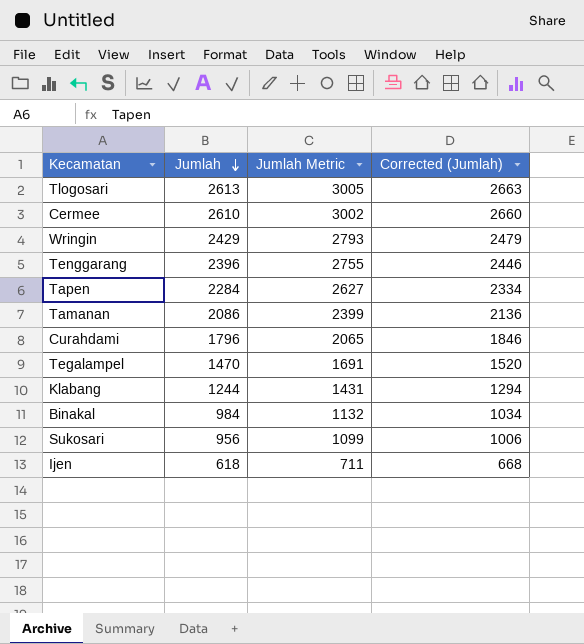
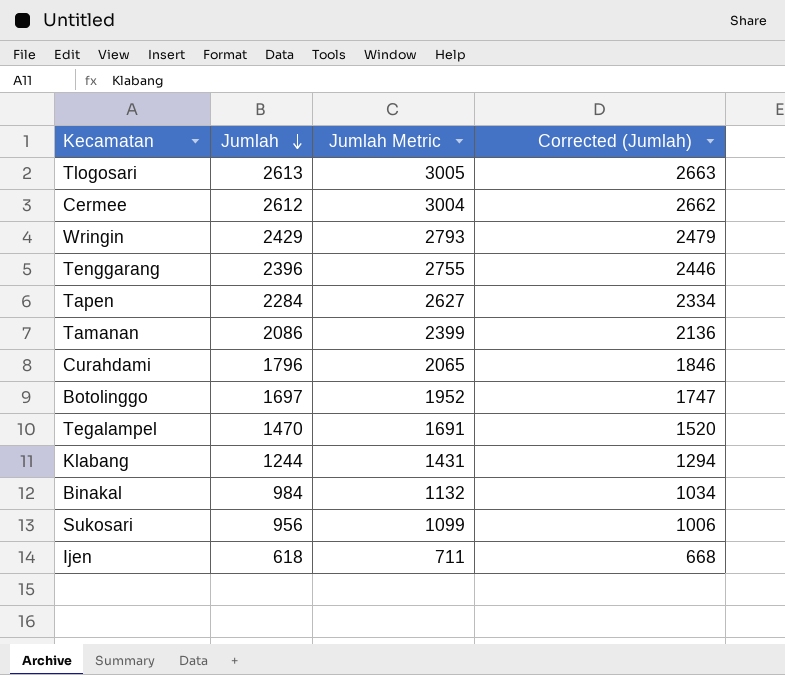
Cermee | Jumlah: 2610 -> 2612
Cermee | Jumlah Metric: 3002 -> 3004
Cermee | Corrected (Jumlah): 2660 -> 2662
row Botolinggo: none -> 1697 | 1952 | 1747

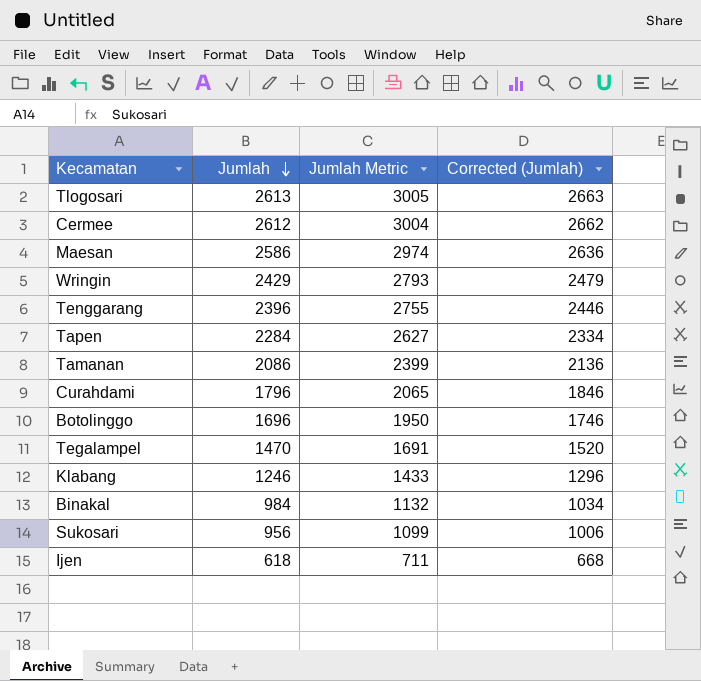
row Maesan: none -> 2586 | 2974 | 2636
Botolinggo | Jumlah: 1697 -> 1696
Botolinggo | Jumlah Metric: 1952 -> 1950
Botolinggo | Corrected (Jumlah): 1747 -> 1746
Klabang | Jumlah: 1244 -> 1246
Klabang | Jumlah Metric: 1431 -> 1433
Klabang | Corrected (Jumlah): 1294 -> 1296

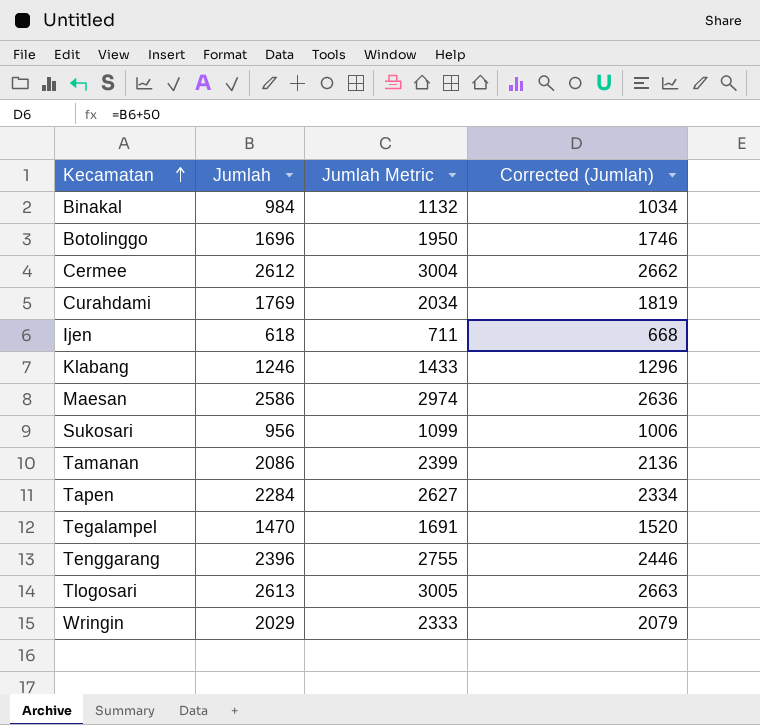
row order: Jumlah descending -> Kecamatan ascending
Curahdami | Jumlah: 1796 -> 1769
Curahdami | Jumlah Metric: 2065 -> 2034
Curahdami | Corrected (Jumlah): 1846 -> 1819
Wringin | Jumlah: 2429 -> 2029
Wringin | Jumlah Metric: 2793 -> 2333
Wringin | Corrected (Jumlah): 2479 -> 2079

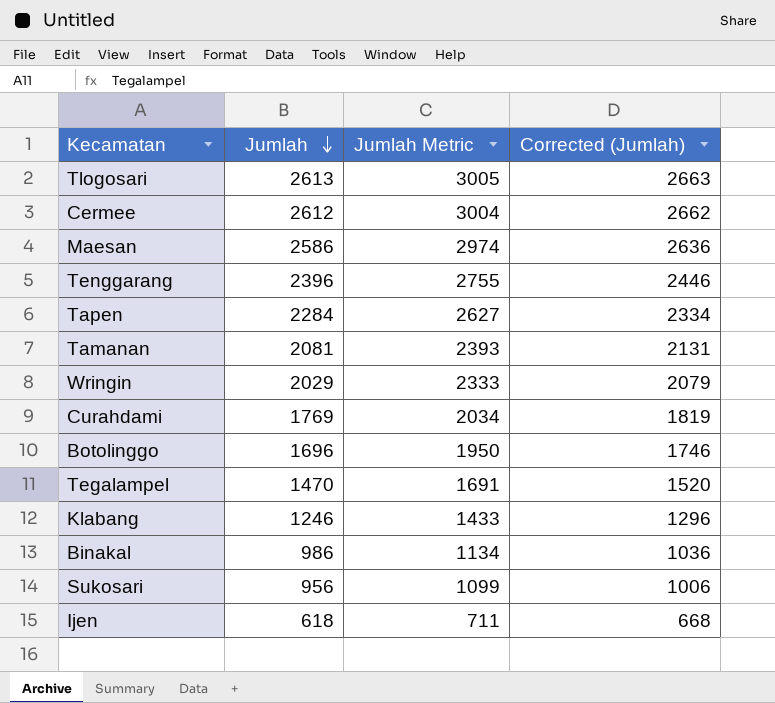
row order: Kecamatan ascending -> Jumlah descending
Tamanan | Jumlah: 2086 -> 2081
Tamanan | Jumlah Metric: 2399 -> 2393
Tamanan | Corrected (Jumlah): 2136 -> 2131
Binakal | Jumlah: 984 -> 986
Binakal | Jumlah Metric: 1132 -> 1134
Binakal | Corrected (Jumlah): 1034 -> 1036

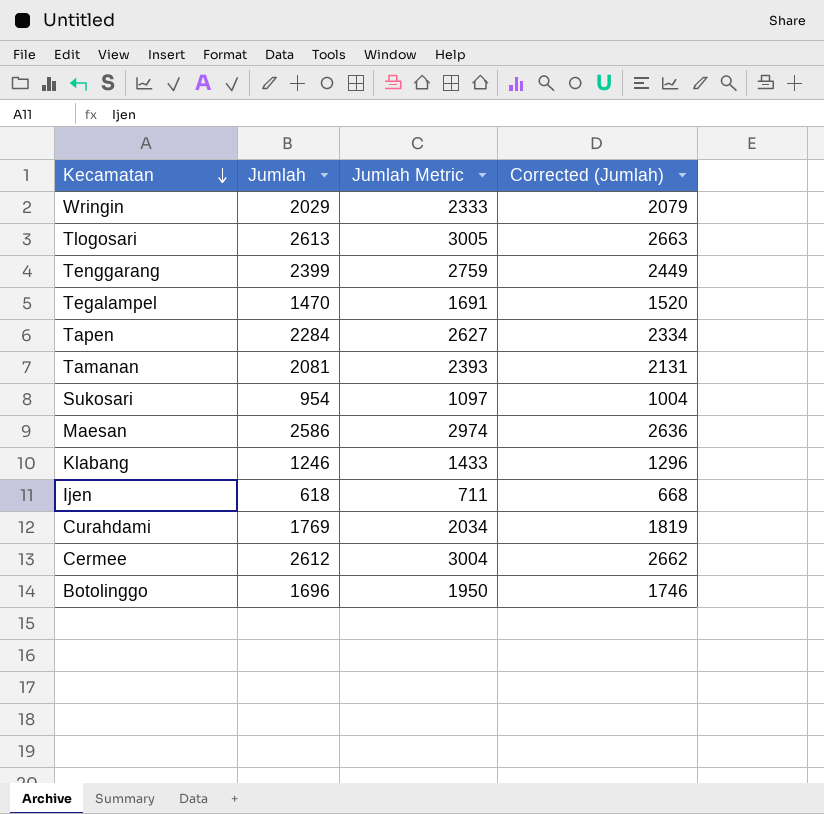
row order: Jumlah descending -> Kecamatan descending
row Binakal: 986 | 1134 | 1036 -> none
Tenggarang | Jumlah: 2396 -> 2399
Tenggarang | Jumlah Metric: 2755 -> 2759
Tenggarang | Corrected (Jumlah): 2446 -> 2449
Sukosari | Jumlah: 956 -> 954
Sukosari | Jumlah Metric: 1099 -> 1097
Sukosari | Corrected (Jumlah): 1006 -> 1004

